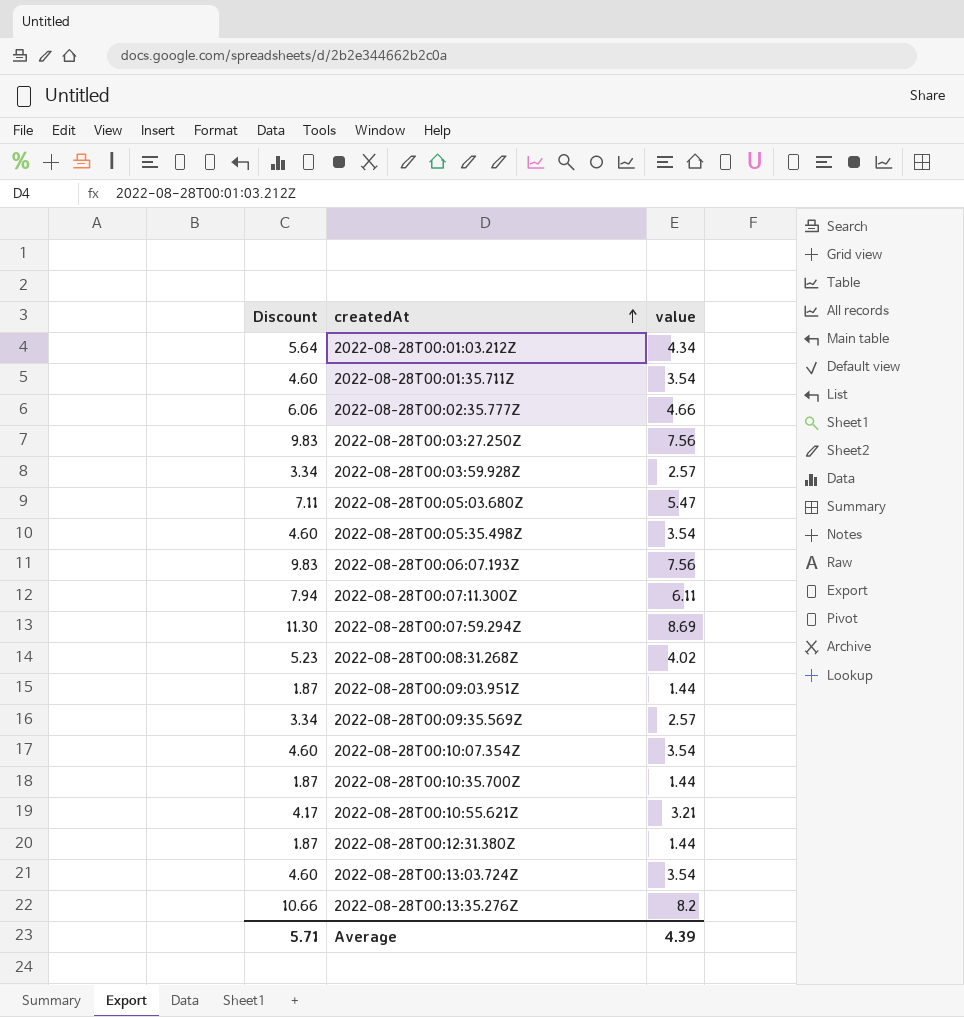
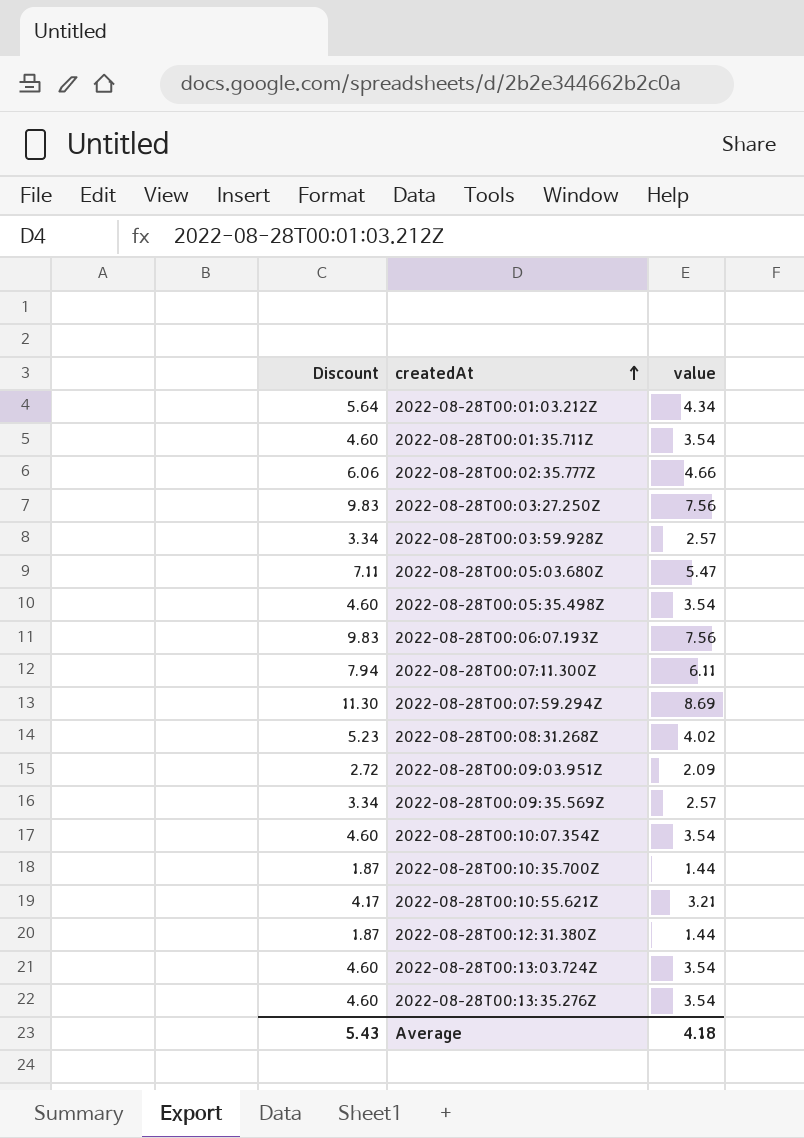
2022-08-28T00:09:03.951Z | Discount: 1.87 -> 2.72
2022-08-28T00:09:03.951Z | value: 1.44 -> 2.09
2022-08-28T00:13:35.276Z | Discount: 10.66 -> 4.60
2022-08-28T00:13:35.276Z | value: 8.2 -> 3.54
Average | Discount: 5.71 -> 5.43
Average | value: 4.39 -> 4.18

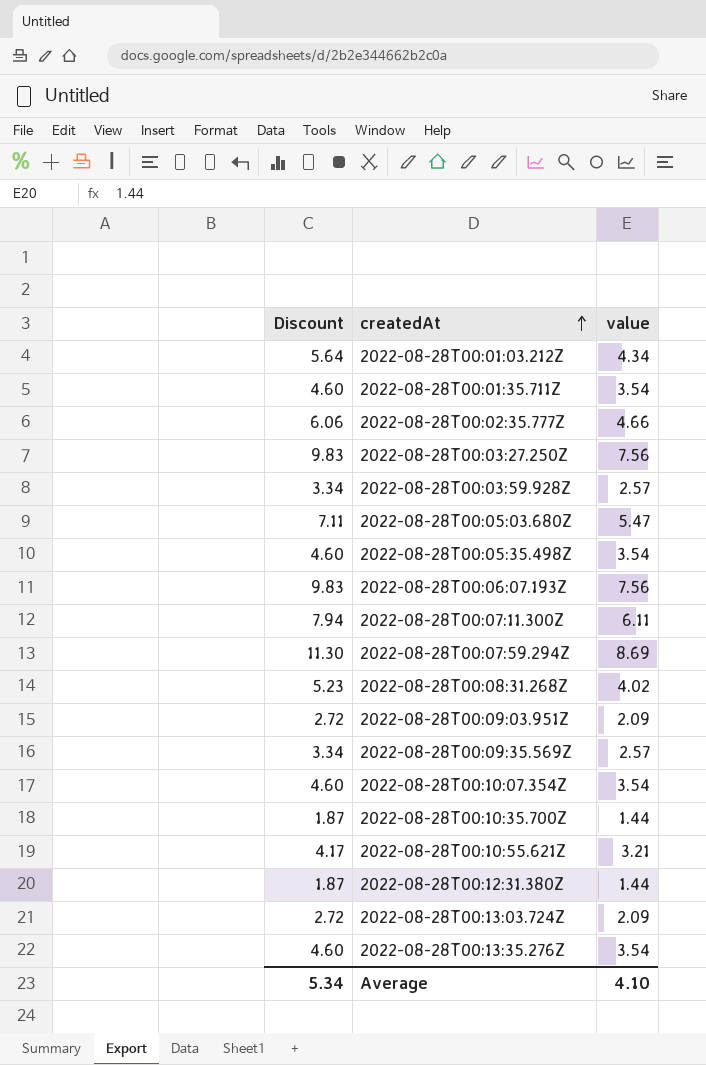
2022-08-28T00:13:03.724Z | Discount: 4.60 -> 2.72
2022-08-28T00:13:03.724Z | value: 3.54 -> 2.09
Average | Discount: 5.43 -> 5.34
Average | value: 4.18 -> 4.10

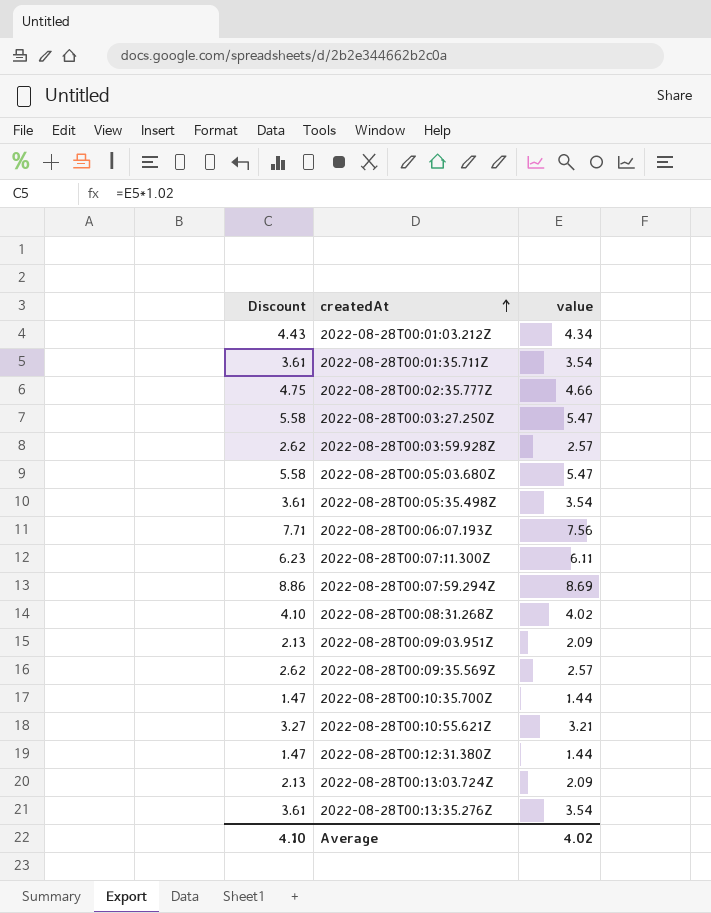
column Discount | formula: [value] * 1.3 -> [value] * 1.02
row 2022-08-28T00:10:07.354Z: 4.60 | 3.54 -> none
2022-08-28T00:03:27.250Z | value: 7.56 -> 5.47
Average | Discount: 5.34 -> 4.10
Average | value: 4.10 -> 4.02

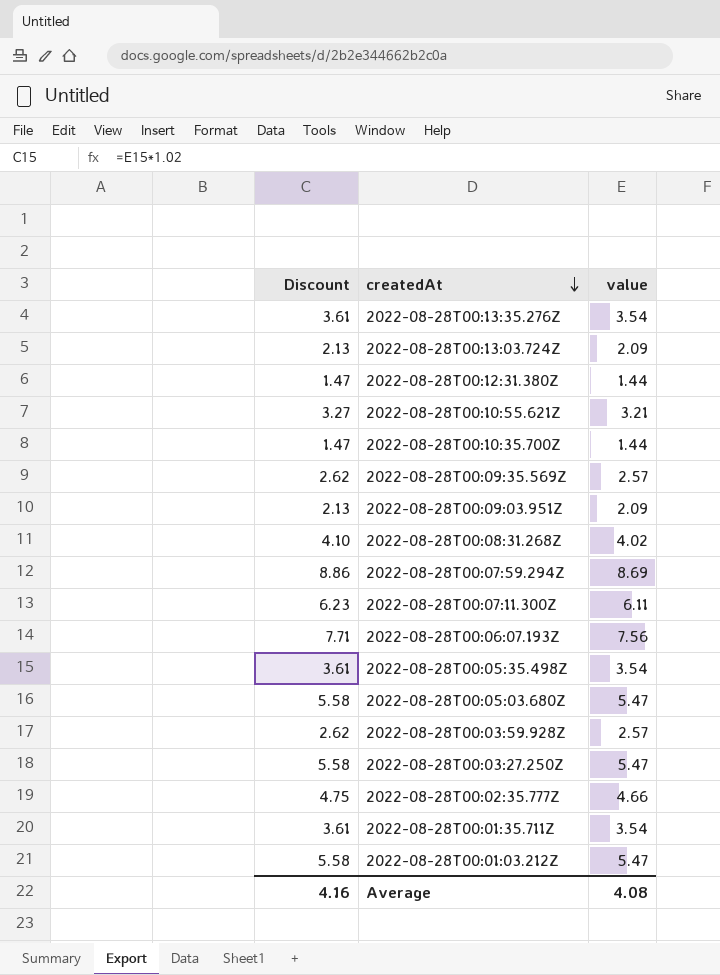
row order: createdAt ascending -> createdAt descending
2022-08-28T00:01:03.212Z | Discount: 4.43 -> 5.58
2022-08-28T00:01:03.212Z | value: 4.34 -> 5.47
Average | Discount: 4.10 -> 4.16
Average | value: 4.02 -> 4.08

